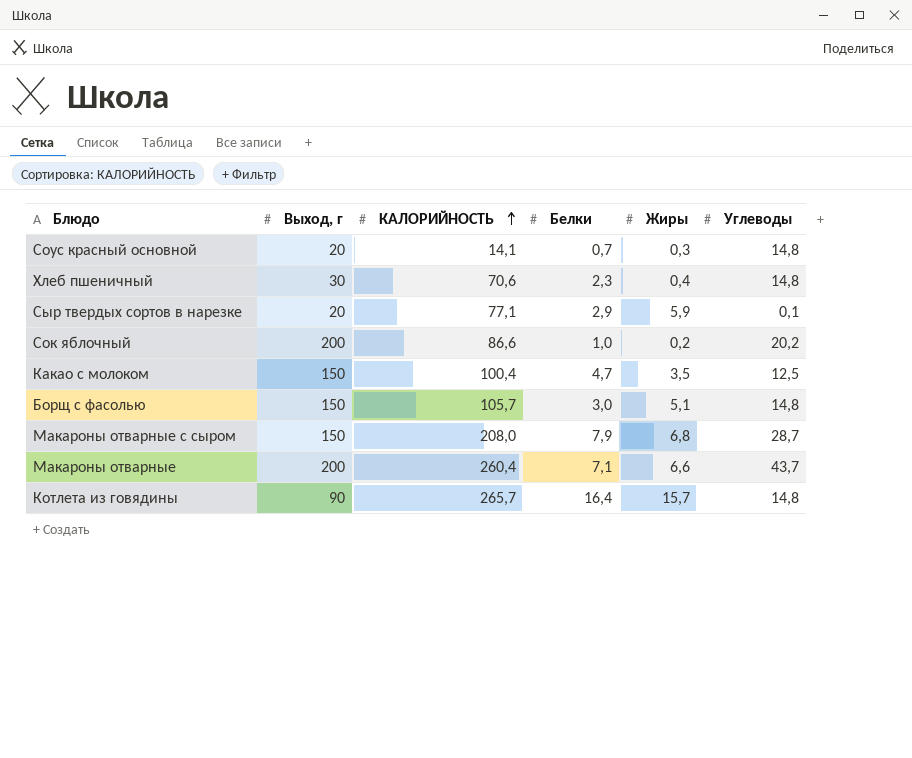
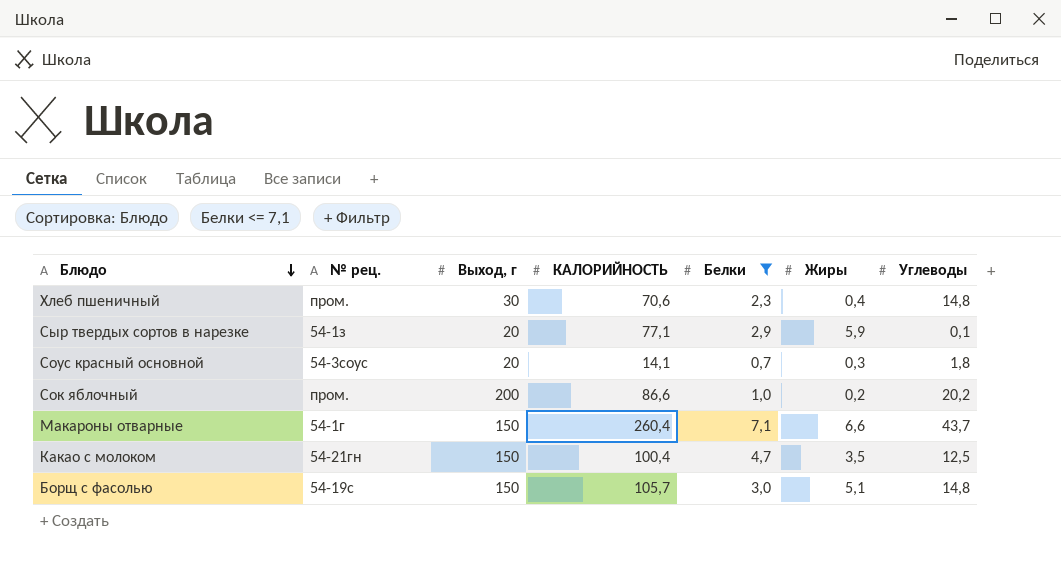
filter: none -> Белки <= 7,1
row order: КАЛОРИЙНОСТЬ ascending -> Блюдо descending
column № рец. | position: none -> 2
Соус красный основной | Углеводы: 14,8 -> 1,8
Макароны отварные | Выход, г: 200 -> 150

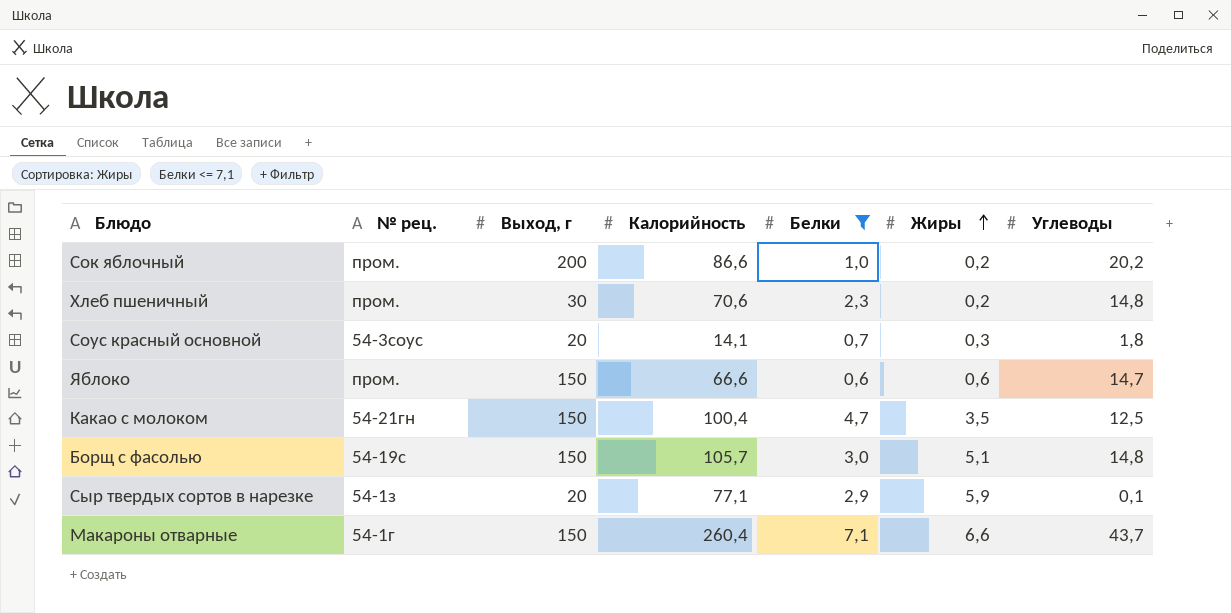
row order: Блюдо descending -> Жиры ascending
column name: КАЛОРИЙНОСТЬ -> Калорийность
Хлеб пшеничный | Жиры: 0,4 -> 0,2
row Яблоко: none -> пром. | 150 | 66,6 | 0,6 | 0,6 | 14,7

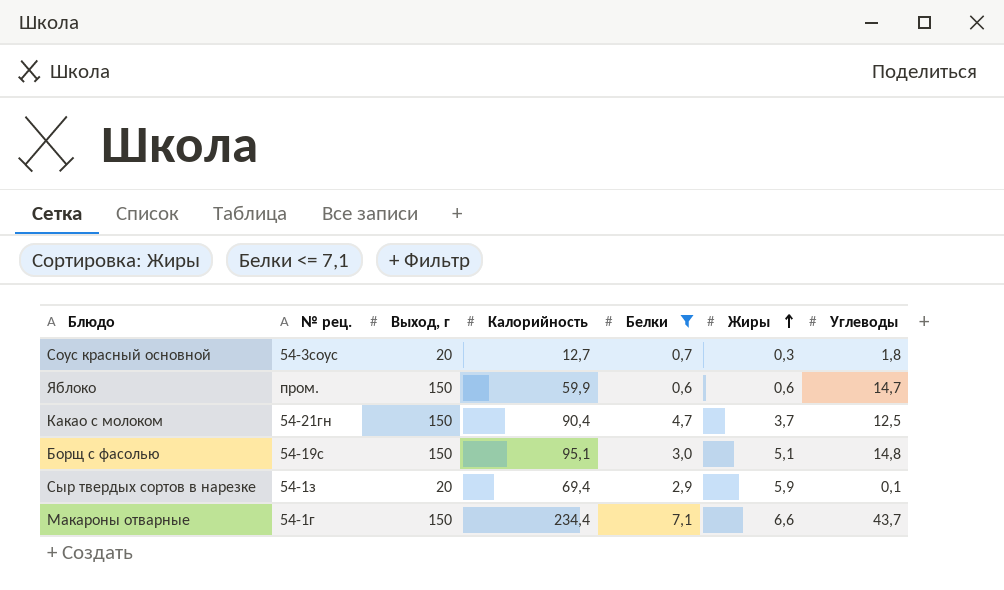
row Сок яблочный: пром. | 200 | 86,6 | 1,0 | 0,2 | 20,2 -> none
row Хлеб пшеничный: пром. | 30 | 70,6 | 2,3 | 0,2 | 14,8 -> none
Соус красный основной | Калорийность: 14,1 -> 12,7
Яблоко | Калорийность: 66,6 -> 59,9
Какао с молоком | Калорийность: 100,4 -> 90,4
Какао с молоком | Жиры: 3,5 -> 3,7
Борщ с фасолью | Калорийность: 105,7 -> 95,1
Сыр твердых сортов в нарезке | Калорийность: 77,1 -> 69,4
Макароны отварные | Калорийность: 260,4 -> 234,4

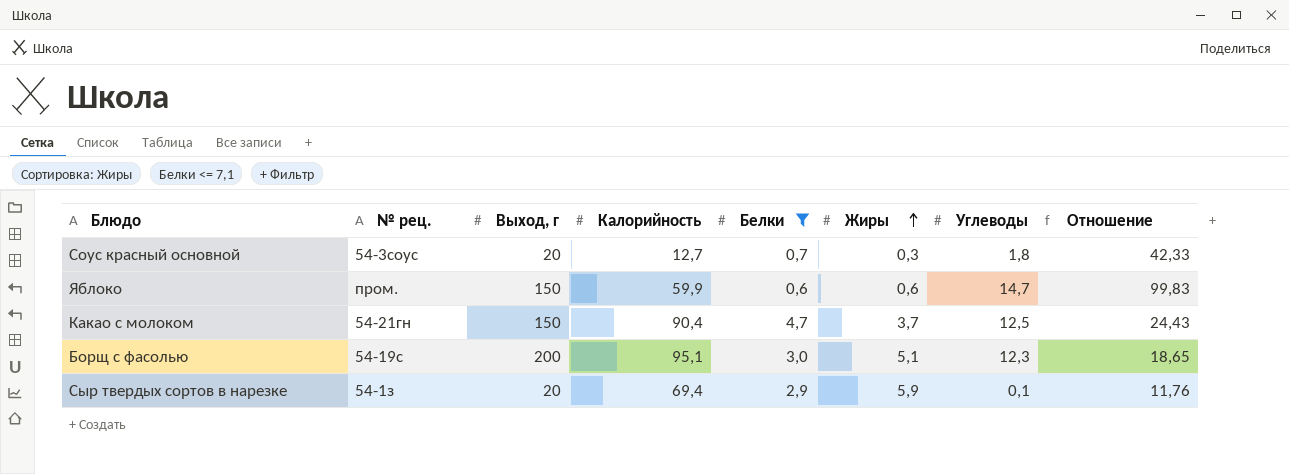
column Отношение | formula: none -> [Калорийность] / [Жиры]
row Макароны отварные: 54-1г | 150 | 234,4 | 7,1 | 6,6 | 43,7 -> none
Борщ с фасолью | Выход, г: 150 -> 200
Борщ с фасолью | Углеводы: 14,8 -> 12,3

